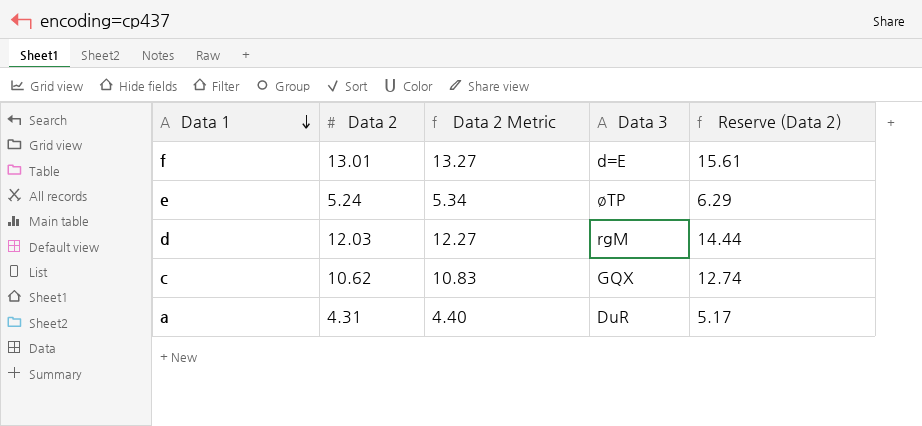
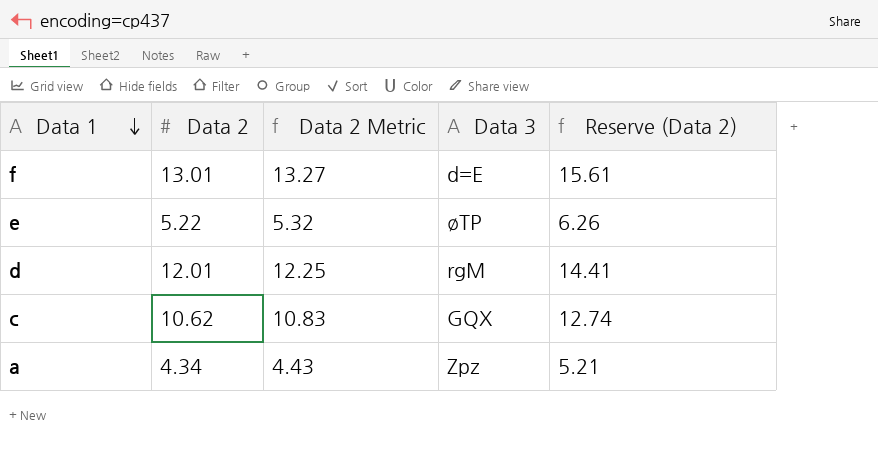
e | Data 2: 5.24 -> 5.22
e | Data 2 Metric: 5.34 -> 5.32
e | Reserve (Data 2): 6.29 -> 6.26
d | Data 2: 12.03 -> 12.01
d | Data 2 Metric: 12.27 -> 12.25
d | Reserve (Data 2): 14.44 -> 14.41
a | Data 2: 4.31 -> 4.34
a | Data 2 Metric: 4.40 -> 4.43
a | Data 3: DuR -> Zpz
a | Reserve (Data 2): 5.17 -> 5.21

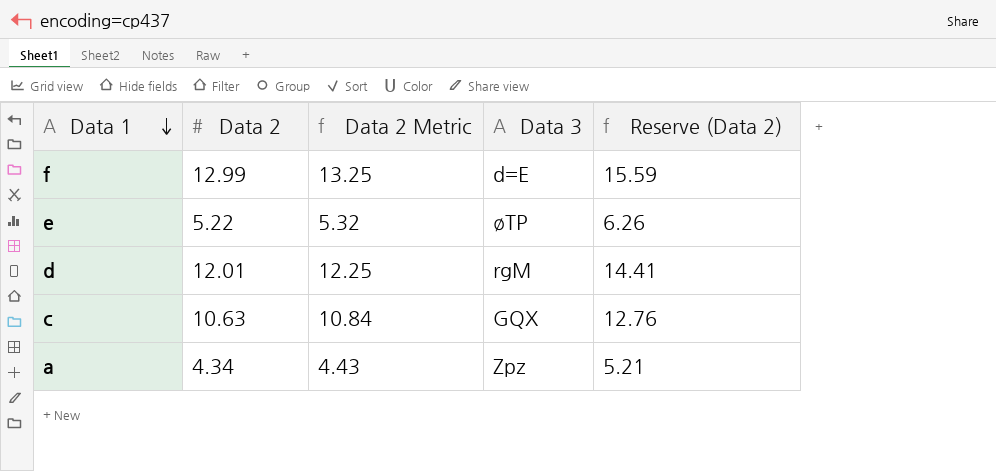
f | Data 2: 13.01 -> 12.99
f | Data 2 Metric: 13.27 -> 13.25
f | Reserve (Data 2): 15.61 -> 15.59
c | Data 2: 10.62 -> 10.63
c | Data 2 Metric: 10.83 -> 10.84
c | Reserve (Data 2): 12.74 -> 12.76

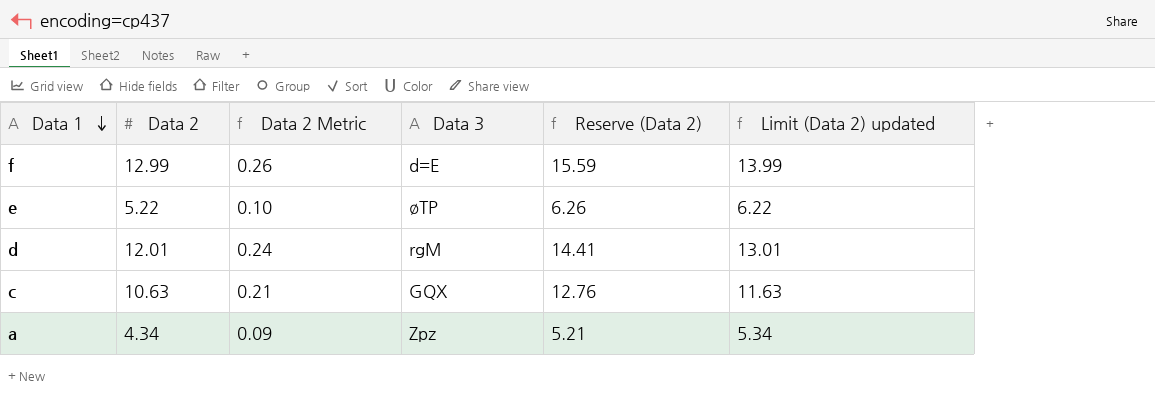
column Data 2 Metric | formula: [Data 2] * 1.02 -> [Data 2] * 0.02
column Limit (Data 2) updated | formula: none -> [Data 2] + 1

